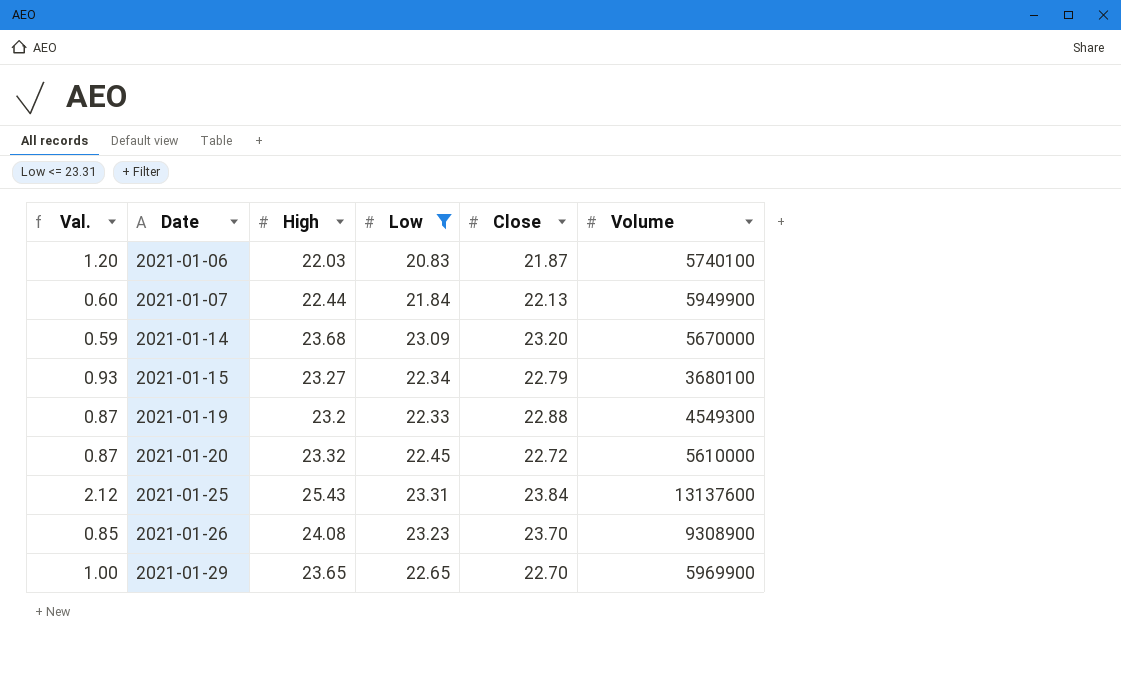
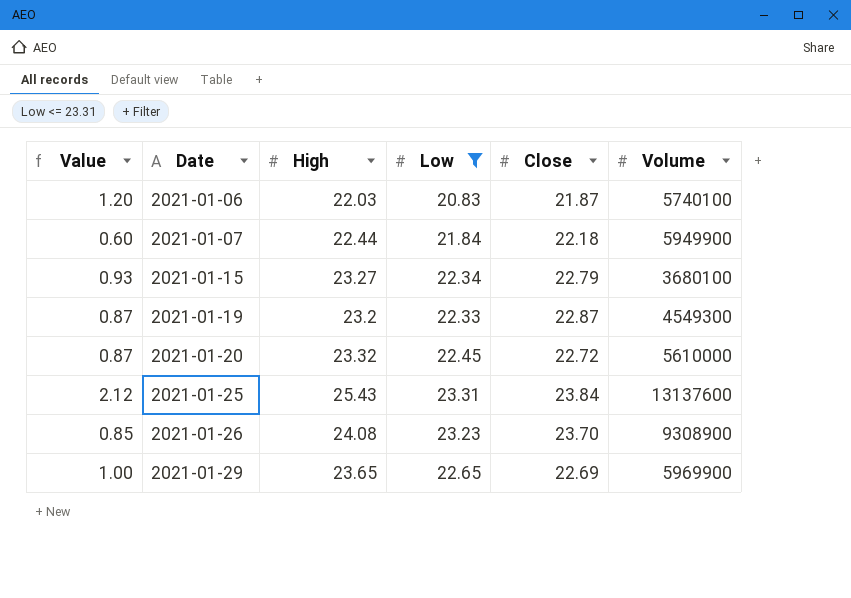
column name: Val. -> Value
row 2021-01-14: 0.59 | 23.68 | 23.09 | 23.20 | 5670000 -> none
2021-01-07 | Close: 22.13 -> 22.18
2021-01-19 | Close: 22.88 -> 22.87
2021-01-29 | Close: 22.70 -> 22.69

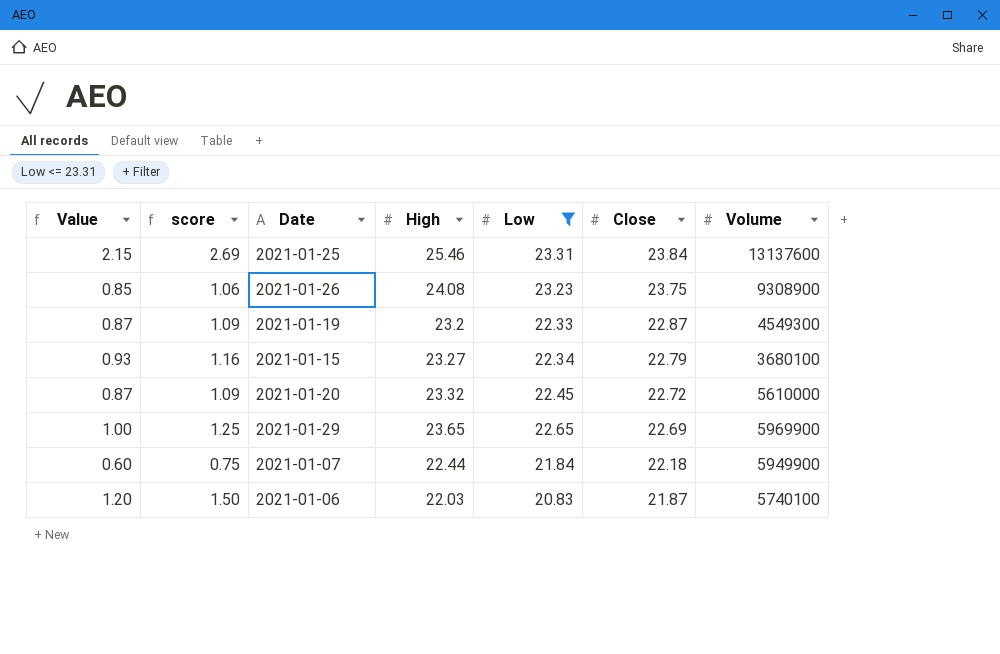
row order: Date ascending -> Close descending
column score | formula: none -> [Value] * 1.25
2021-01-25 | Value: 2.12 -> 2.15
2021-01-25 | High: 25.43 -> 25.46
2021-01-26 | Close: 23.70 -> 23.75

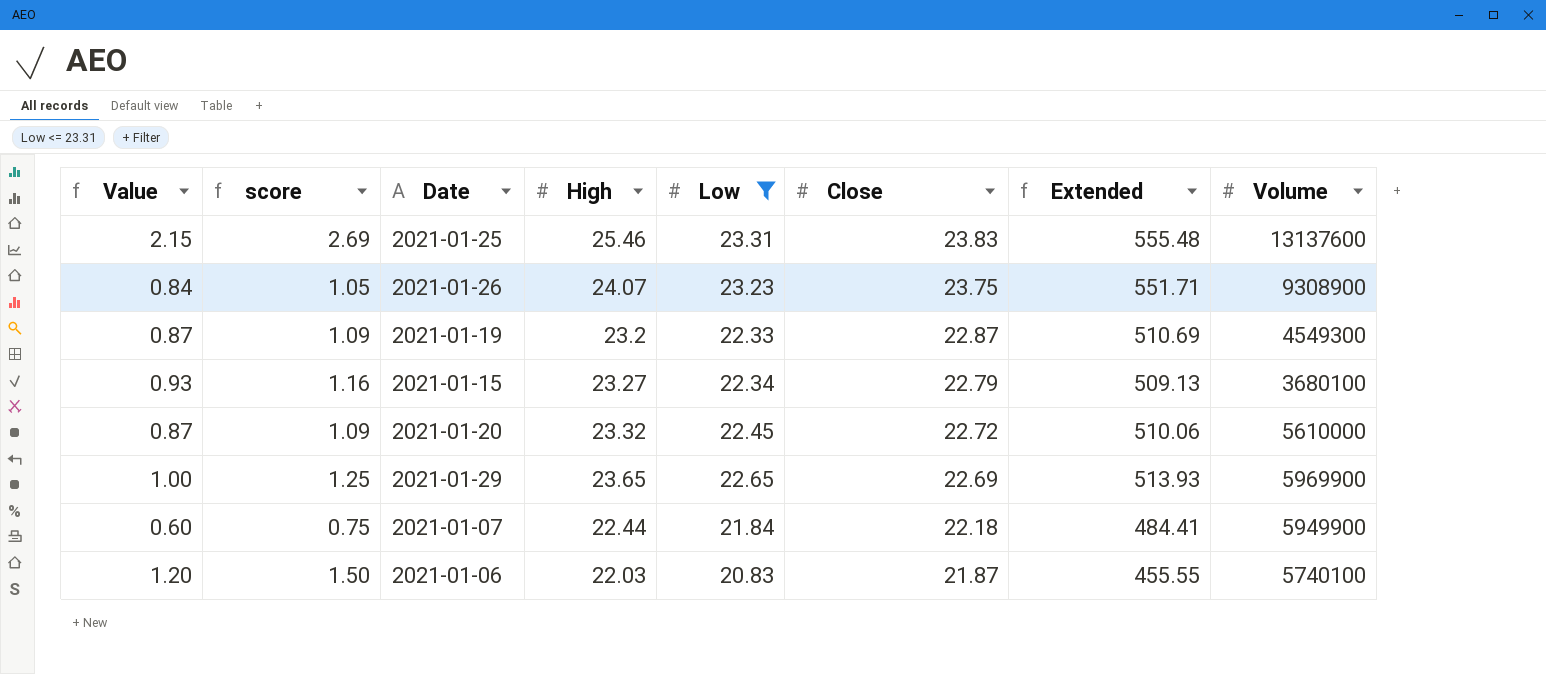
column Extended | formula: none -> [Low] * [Close]
2021-01-25 | Close: 23.84 -> 23.83
2021-01-26 | Value: 0.85 -> 0.84
2021-01-26 | score: 1.06 -> 1.05
2021-01-26 | High: 24.08 -> 24.07

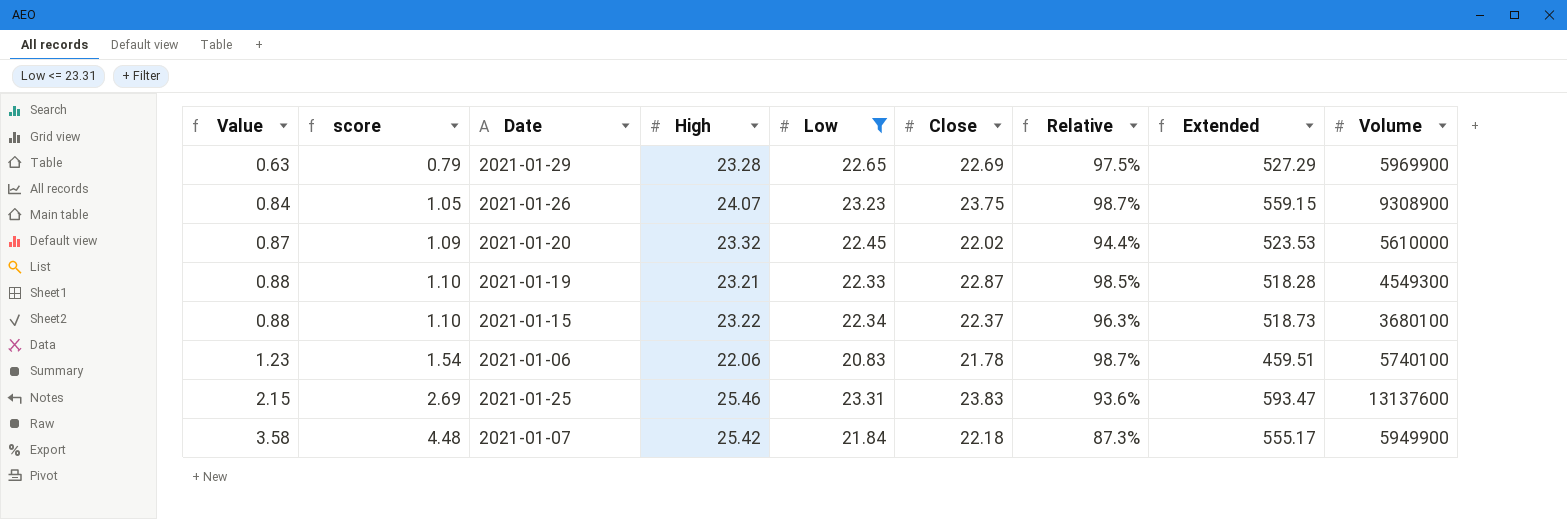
row order: Close descending -> Value ascending
column Relative | formula: none -> [Close] / [High]
column Extended | formula: [Low] * [Close] -> [High] * [Low]
2021-01-29 | Value: 1.00 -> 0.63
2021-01-29 | score: 1.25 -> 0.79
2021-01-29 | High: 23.65 -> 23.28
2021-01-20 | Close: 22.72 -> 22.02
2021-01-19 | Value: 0.87 -> 0.88
2021-01-19 | score: 1.09 -> 1.10
2021-01-19 | High: 23.2 -> 23.21
2021-01-15 | Value: 0.93 -> 0.88
2021-01-15 | score: 1.16 -> 1.10
2021-01-15 | High: 23.27 -> 23.22
2021-01-15 | Close: 22.79 -> 22.37
2021-01-06 | Value: 1.20 -> 1.23
2021-01-06 | score: 1.50 -> 1.54
2021-01-06 | High: 22.03 -> 22.06
2021-01-06 | Close: 21.87 -> 21.78
2021-01-07 | Value: 0.60 -> 3.58
2021-01-07 | score: 0.75 -> 4.48
2021-01-07 | High: 22.44 -> 25.42

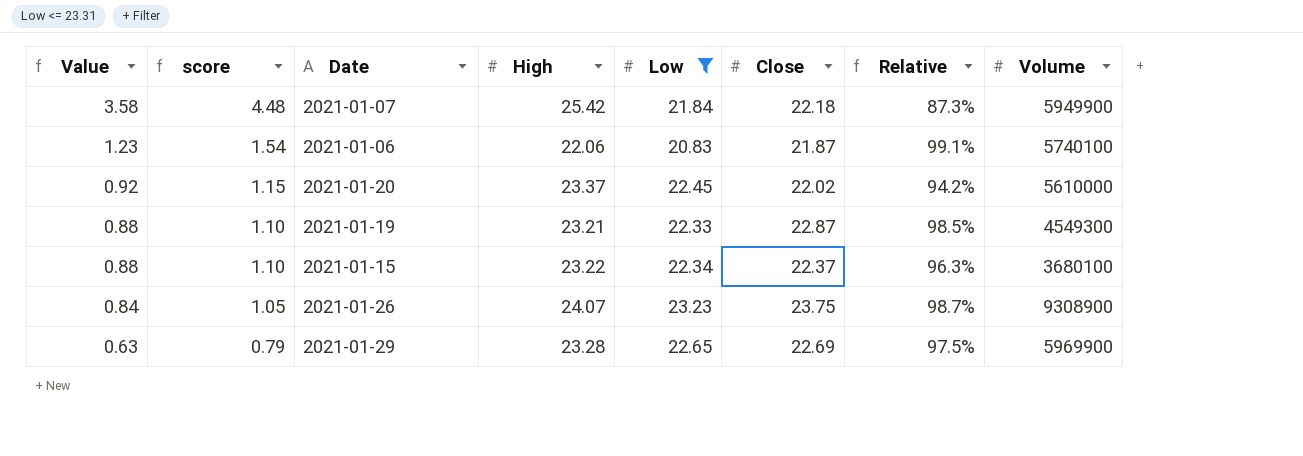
row order: Value ascending -> Value descending
column Extended | formula: [High] * [Low] -> none
row 2021-01-25: 2.15 | 2.69 | 25.46 | 23.31 | 23.83 | 93.6% | 593.47 | 13137600 -> none
2021-01-06 | Close: 21.78 -> 21.87
2021-01-06 | Relative: 98.7% -> 99.1%
2021-01-20 | Value: 0.87 -> 0.92
2021-01-20 | score: 1.09 -> 1.15
2021-01-20 | High: 23.32 -> 23.37
2021-01-20 | Relative: 94.4% -> 94.2%

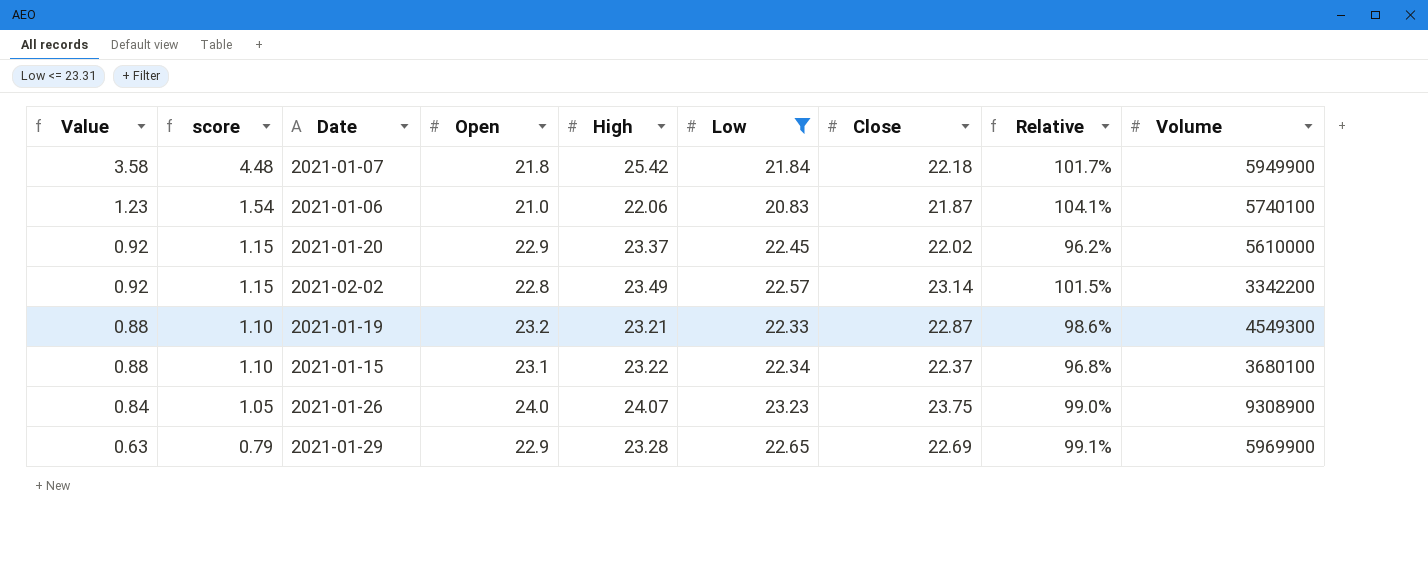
column Open | position: none -> 4
column Relative | formula: [Close] / [High] -> [Close] / [Open]
row 2021-02-02: none -> 0.92 | 1.15 | 22.8 | 23.49 | 22.57 | 23.14 | 101.5% | 3342200

